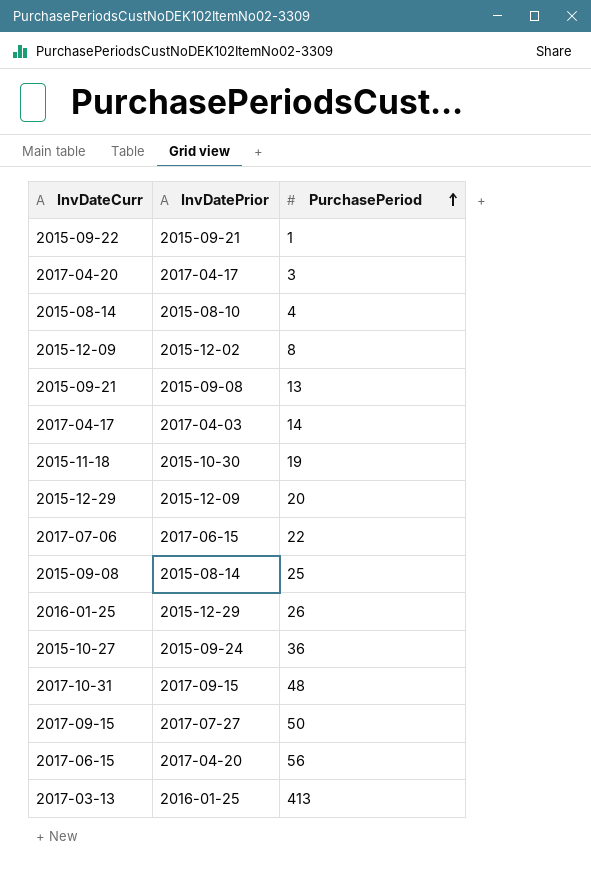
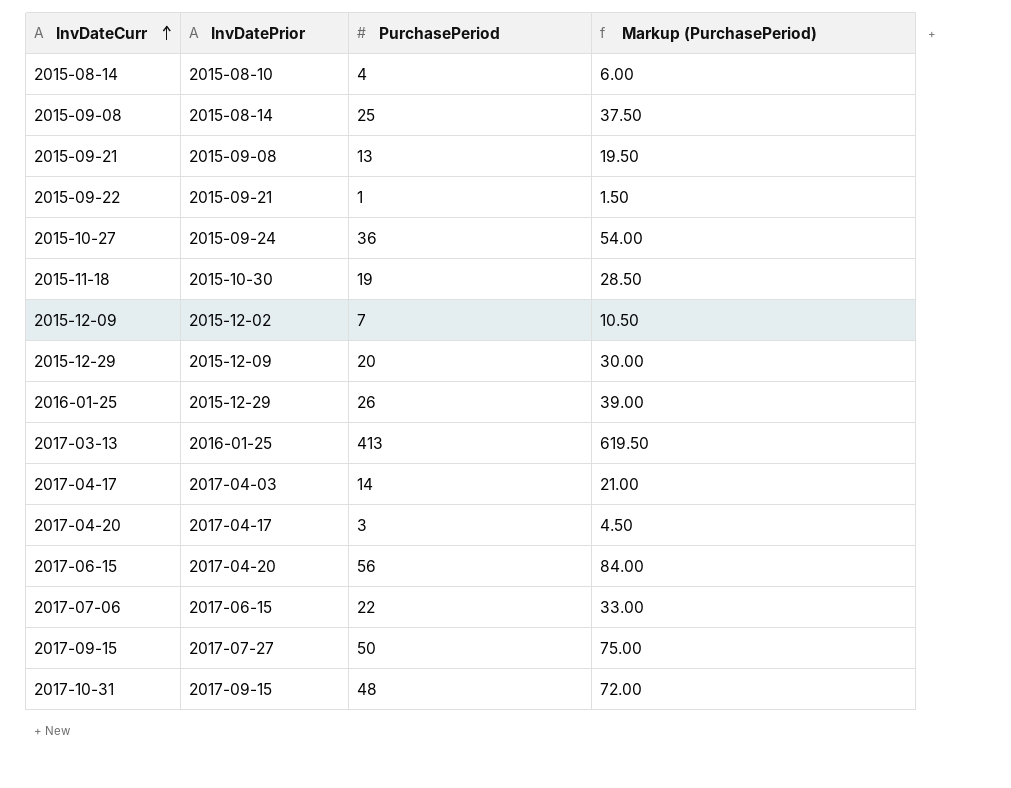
row order: PurchasePeriod ascending -> InvDateCurr ascending
column Markup (PurchasePeriod) | formula: none -> [PurchasePeriod] * 1.5
2015-12-09 | PurchasePeriod: 8 -> 7

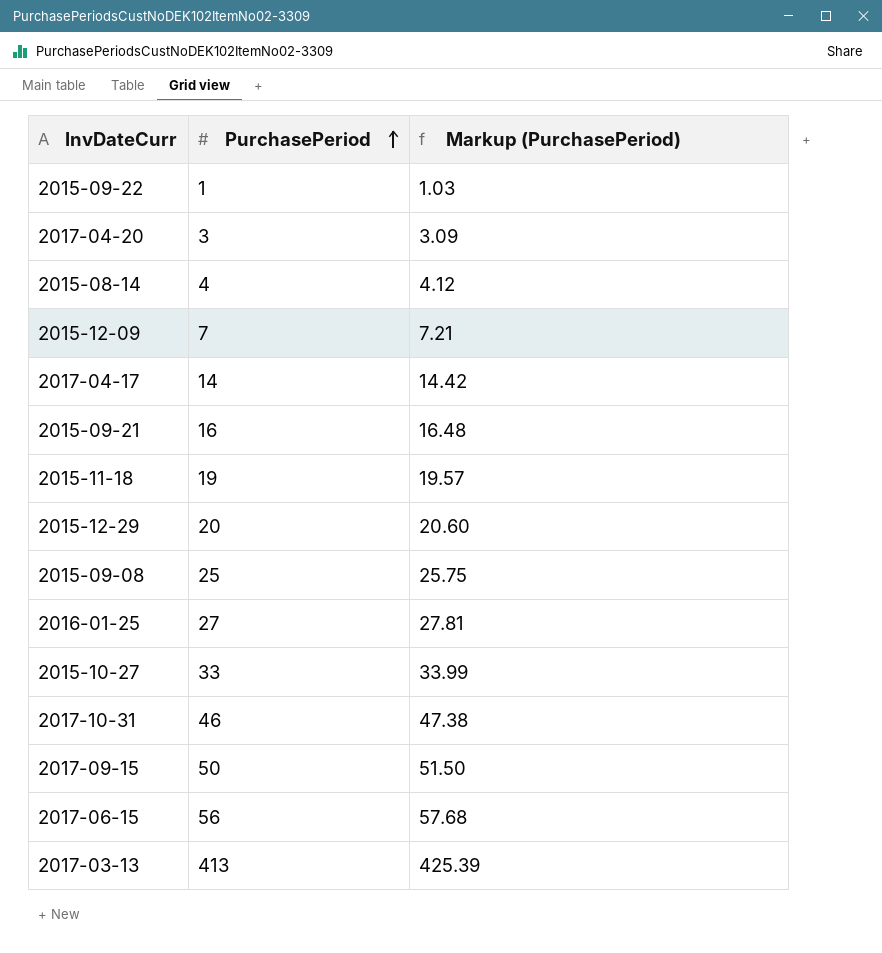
row order: InvDateCurr ascending -> PurchasePeriod ascending
column InvDatePrior | position: 2 -> none
column Markup (PurchasePeriod) | formula: [PurchasePeriod] * 1.5 -> [PurchasePeriod] * 1.03
row 2017-07-06: 2017-06-15 | 22 | 33.00 -> none
2015-09-21 | PurchasePeriod: 13 -> 16
2016-01-25 | PurchasePeriod: 26 -> 27
2015-10-27 | PurchasePeriod: 36 -> 33
2017-10-31 | PurchasePeriod: 48 -> 46

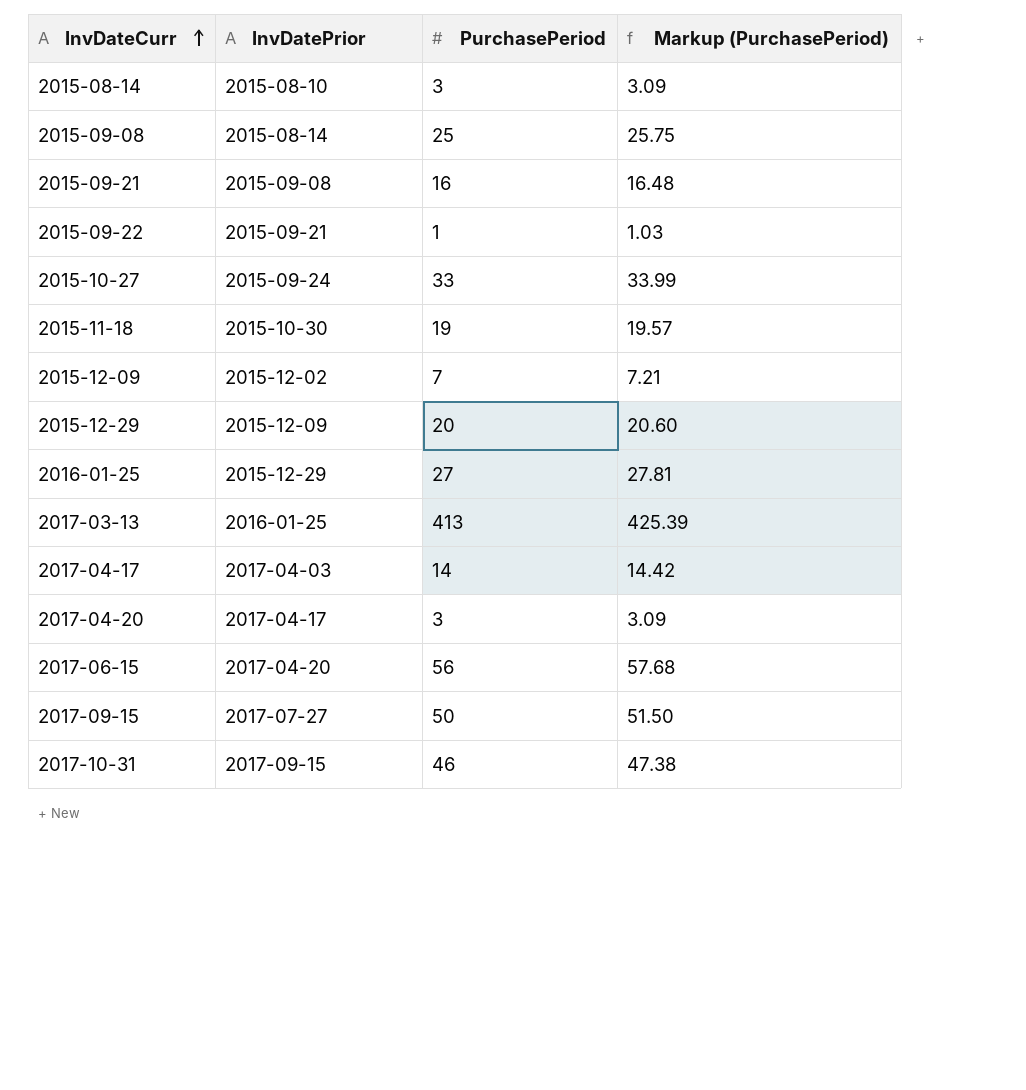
row order: PurchasePeriod ascending -> InvDateCurr ascending
column InvDatePrior | position: none -> 2
2015-08-14 | PurchasePeriod: 4 -> 3
2015-08-14 | Markup (PurchasePeriod): 4.12 -> 3.09

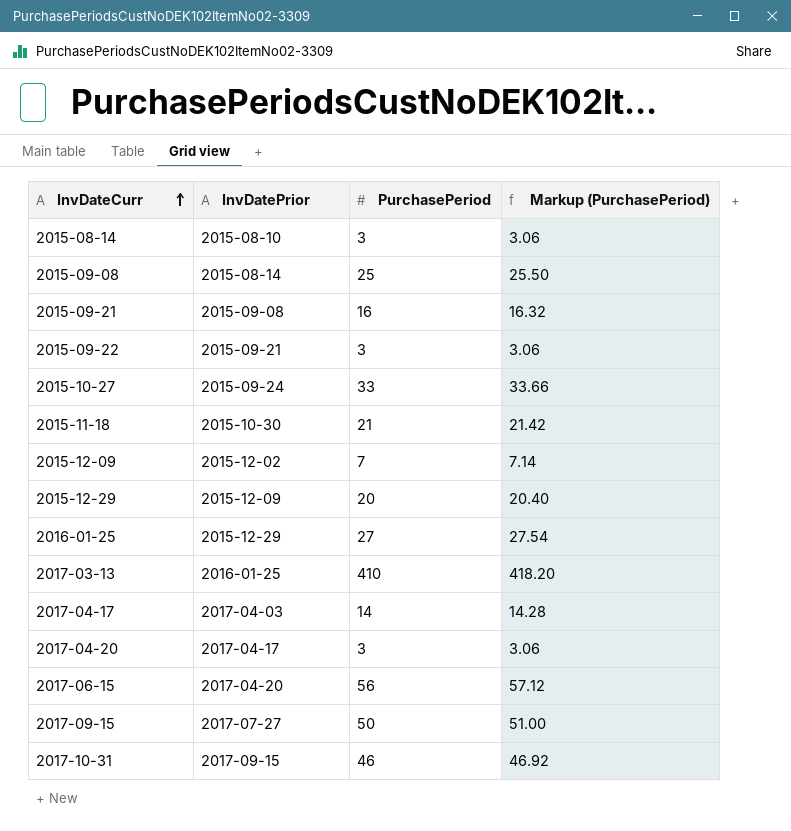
column Markup (PurchasePeriod) | formula: [PurchasePeriod] * 1.03 -> [PurchasePeriod] * 1.02
2015-09-22 | PurchasePeriod: 1 -> 3
2015-11-18 | PurchasePeriod: 19 -> 21
2017-03-13 | PurchasePeriod: 413 -> 410

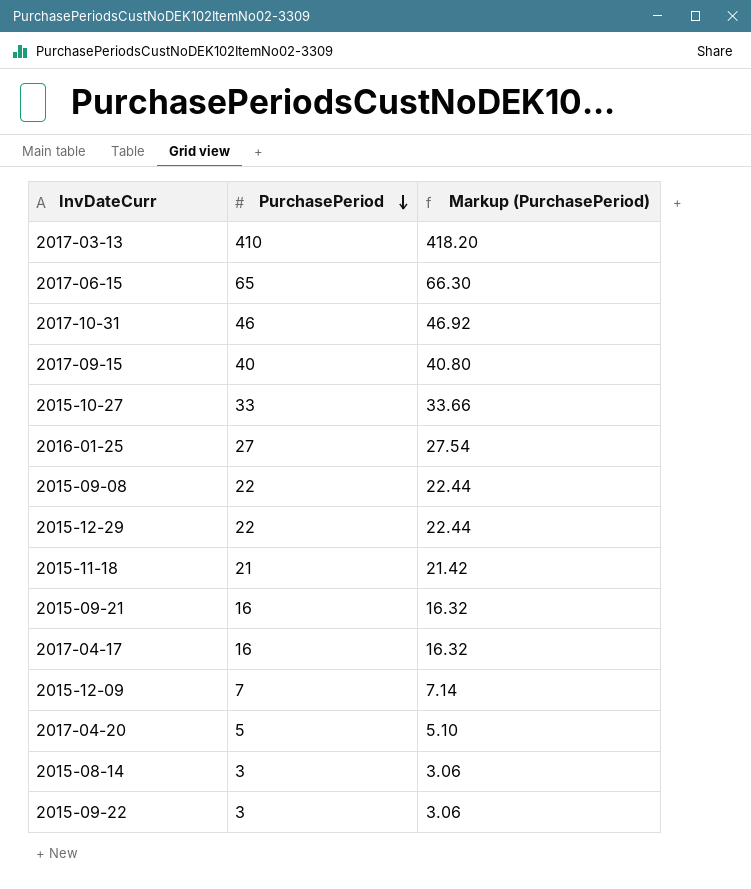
row order: InvDateCurr ascending -> PurchasePeriod descending
column InvDatePrior | position: 2 -> none
2017-06-15 | PurchasePeriod: 56 -> 65
2017-06-15 | Markup (PurchasePeriod): 57.12 -> 66.30
2017-09-15 | PurchasePeriod: 50 -> 40
2017-09-15 | Markup (PurchasePeriod): 51.00 -> 40.80
2015-09-08 | PurchasePeriod: 25 -> 22
2015-09-08 | Markup (PurchasePeriod): 25.50 -> 22.44
2015-12-29 | PurchasePeriod: 20 -> 22
2015-12-29 | Markup (PurchasePeriod): 20.40 -> 22.44
2017-04-17 | PurchasePeriod: 14 -> 16
2017-04-17 | Markup (PurchasePeriod): 14.28 -> 16.32
2017-04-20 | PurchasePeriod: 3 -> 5
2017-04-20 | Markup (PurchasePeriod): 3.06 -> 5.10

